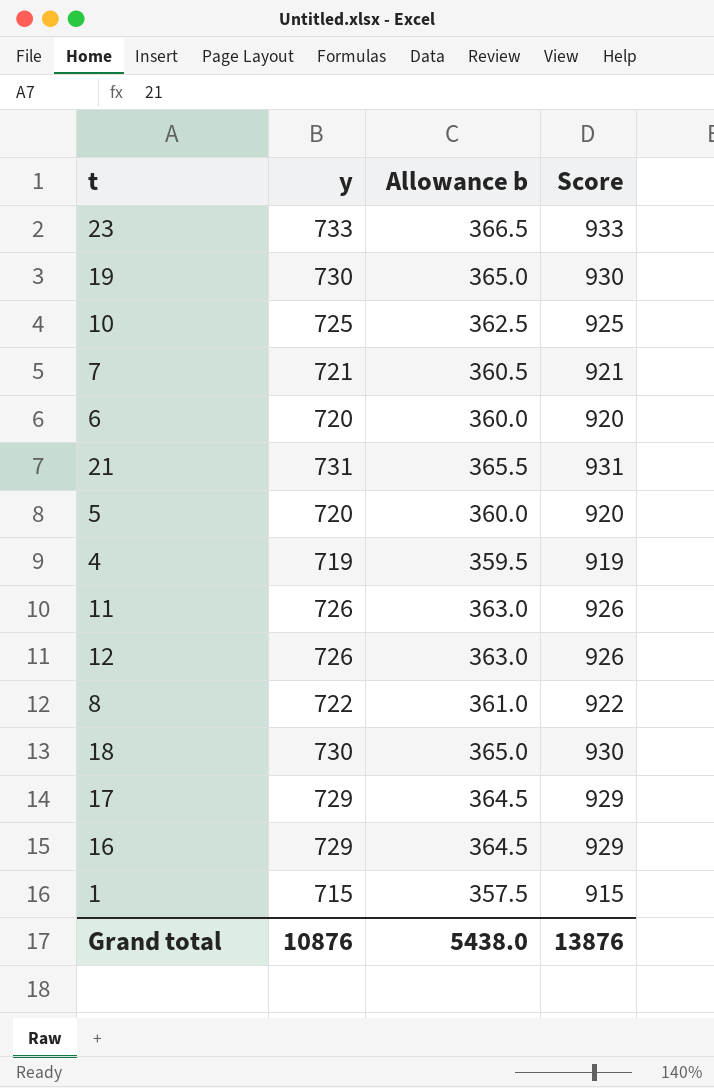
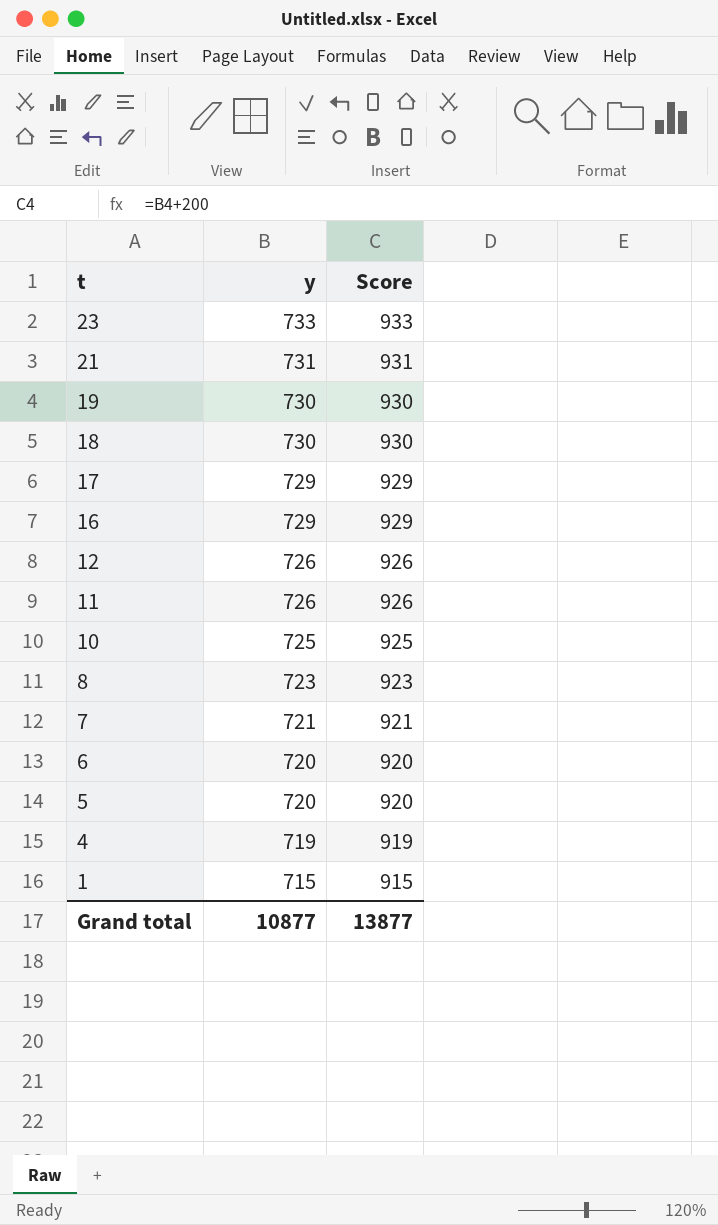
row order: none -> t descending
column Allowance b | formula: [y] * 0.5 -> none
8 | y: 722 -> 723
8 | Score: 922 -> 923
Grand total | y: 10876 -> 10877
Grand total | Score: 13876 -> 13877

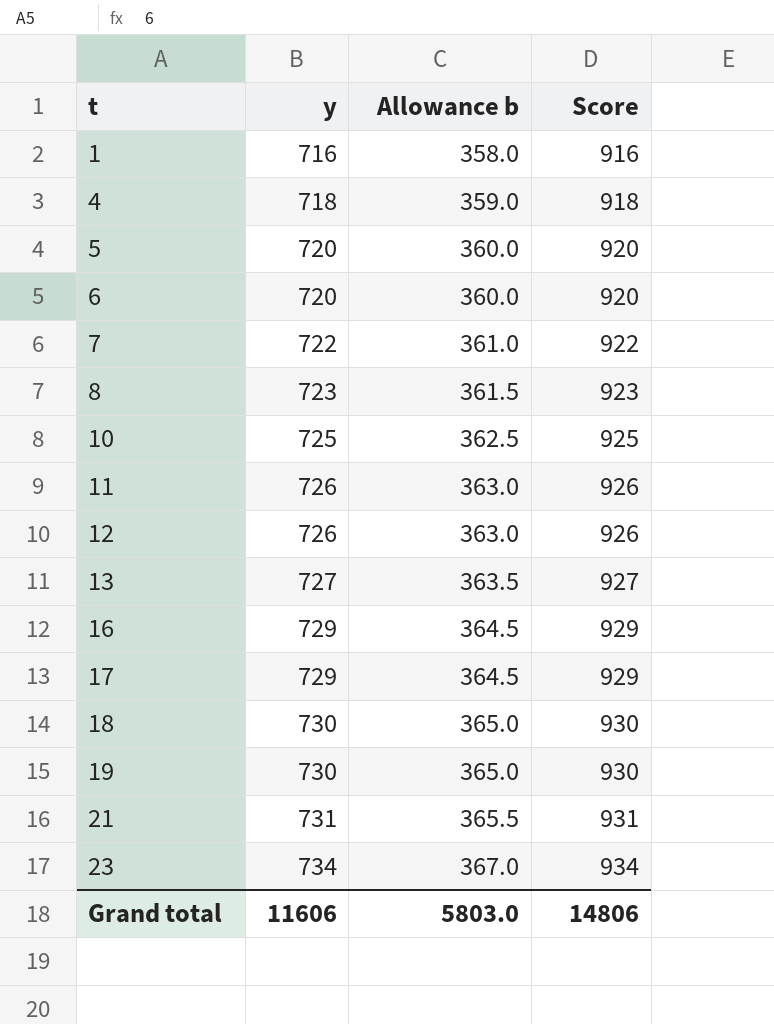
row order: t descending -> t ascending
column Allowance b | formula: none -> [y] * 0.5
1 | y: 715 -> 716
1 | Score: 915 -> 916
4 | y: 719 -> 718
4 | Score: 919 -> 918
7 | y: 721 -> 722
7 | Score: 921 -> 922
row 13: none -> 727 | 363.5 | 927
23 | y: 733 -> 734
23 | Score: 933 -> 934
Grand total | y: 10877 -> 11606
Grand total | Score: 13877 -> 14806

